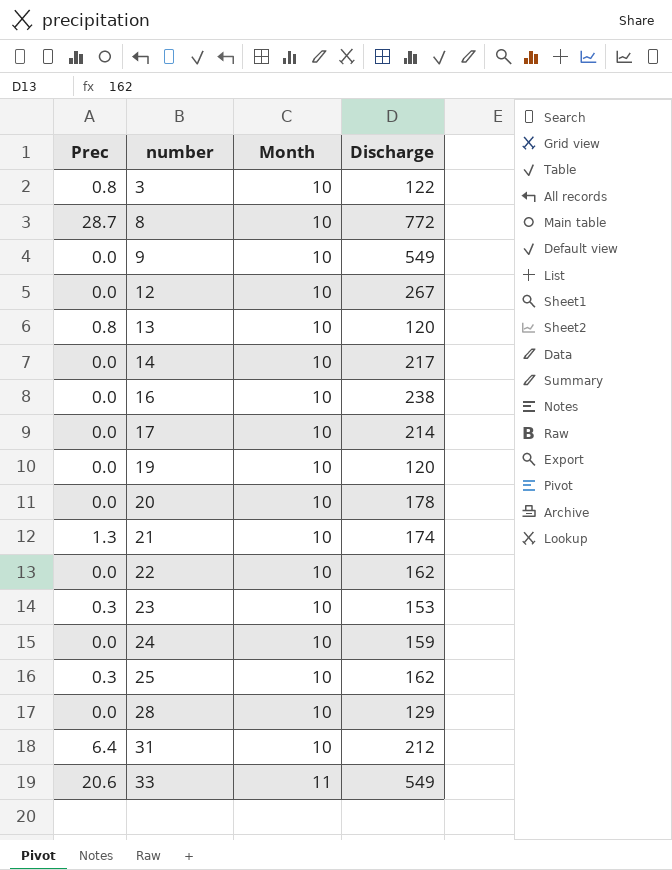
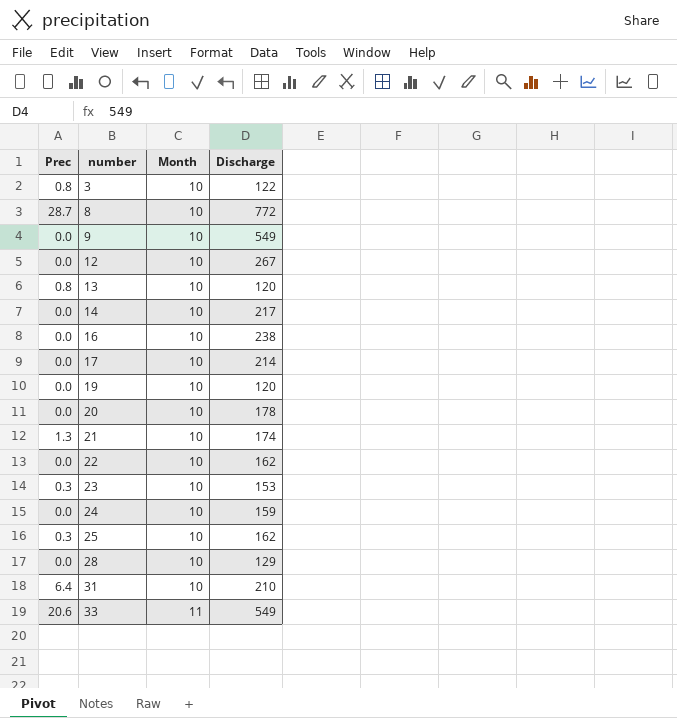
31 | Discharge: 212 -> 210

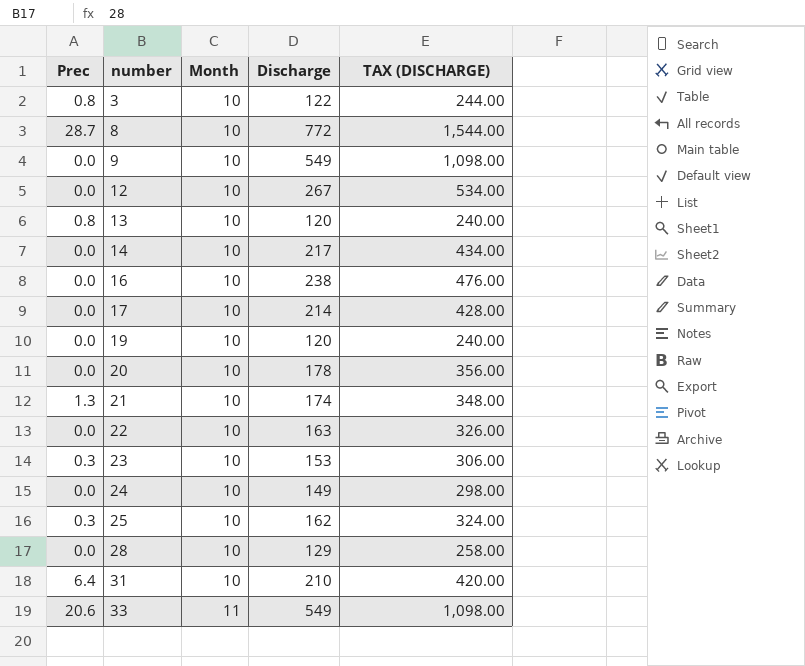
column TAX (DISCHARGE) | formula: none -> [Discharge] * 2
22 | Discharge: 162 -> 163
24 | Discharge: 159 -> 149

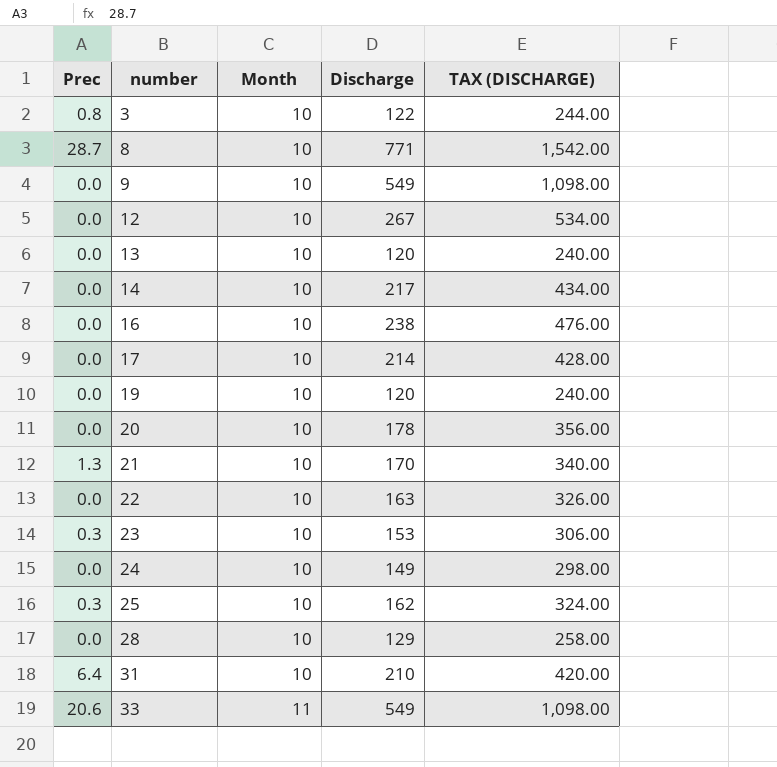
8 | Discharge: 772 -> 771
8 | TAX (DISCHARGE): 1,544.00 -> 1,542.00
13 | Prec: 0.8 -> 0.0
21 | Discharge: 174 -> 170
21 | TAX (DISCHARGE): 348.00 -> 340.00

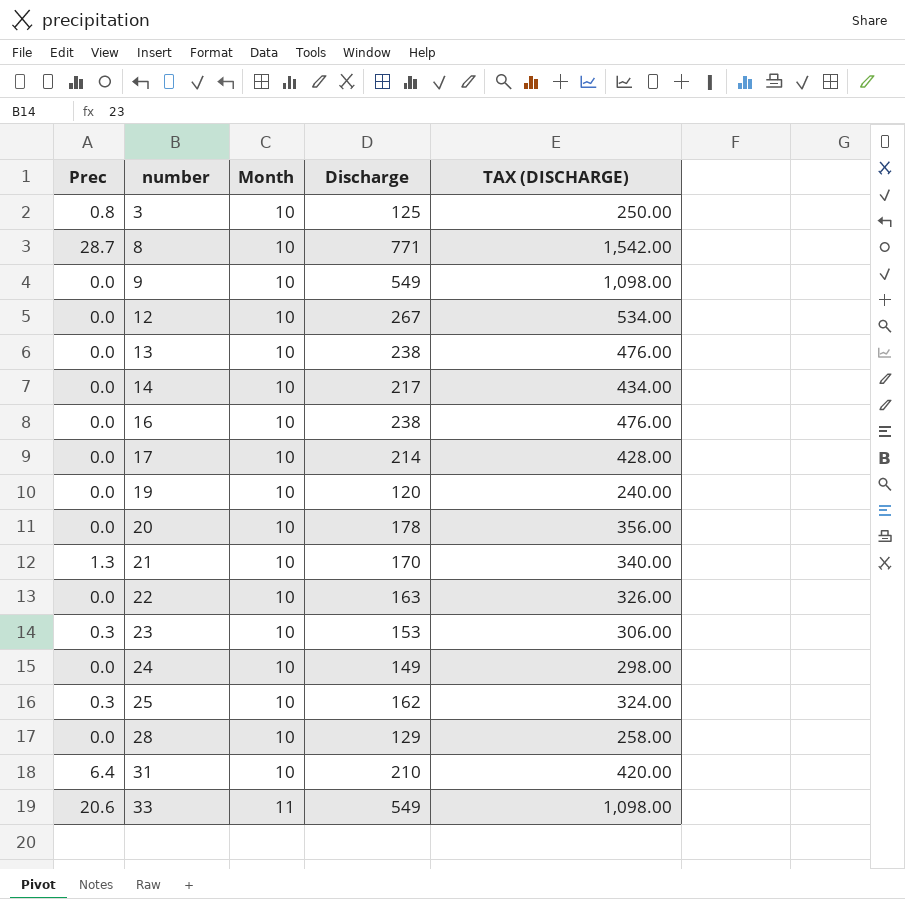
3 | Discharge: 122 -> 125
3 | TAX (DISCHARGE): 244.00 -> 250.00
13 | Discharge: 120 -> 238
13 | TAX (DISCHARGE): 240.00 -> 476.00

